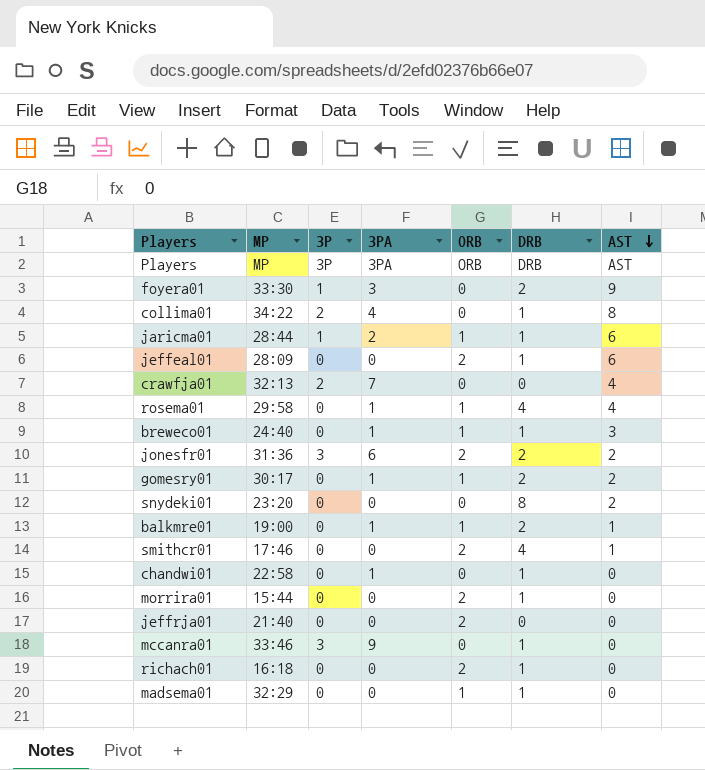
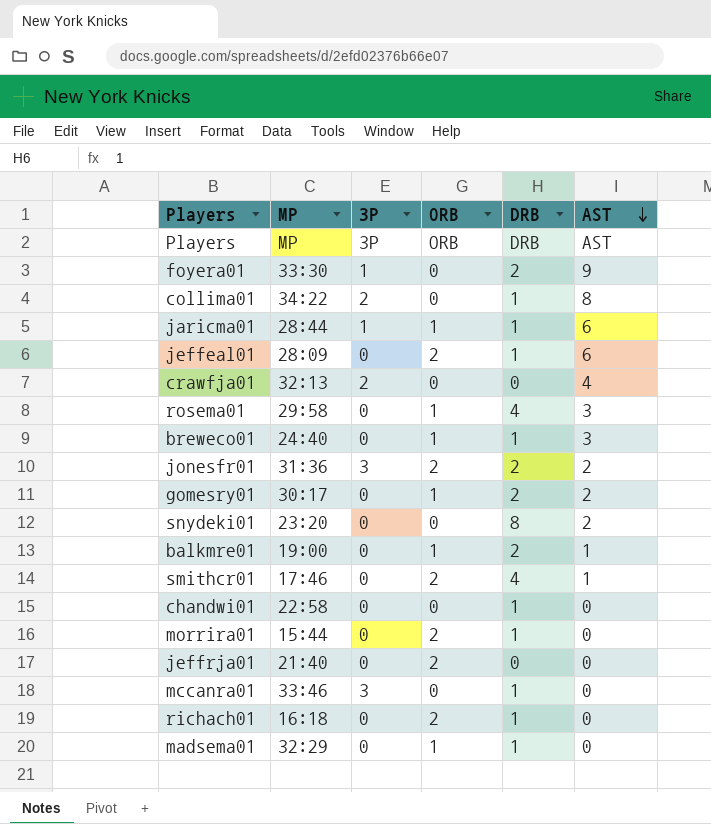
column 3PA | position: 4 -> none
rosema01 | AST: 4 -> 3

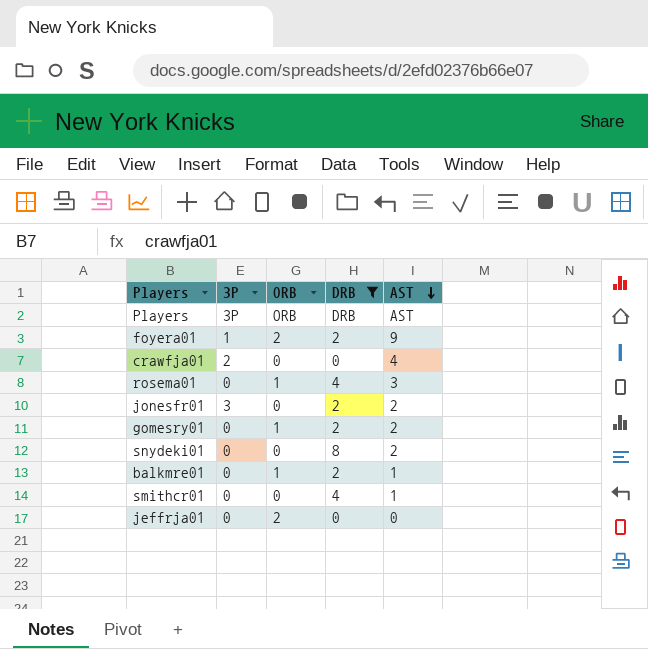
filter: none -> DRB != 1
column MP | position: 2 -> none
foyera01 | ORB: 0 -> 2
jonesfr01 | ORB: 2 -> 0
smithcr01 | ORB: 2 -> 0

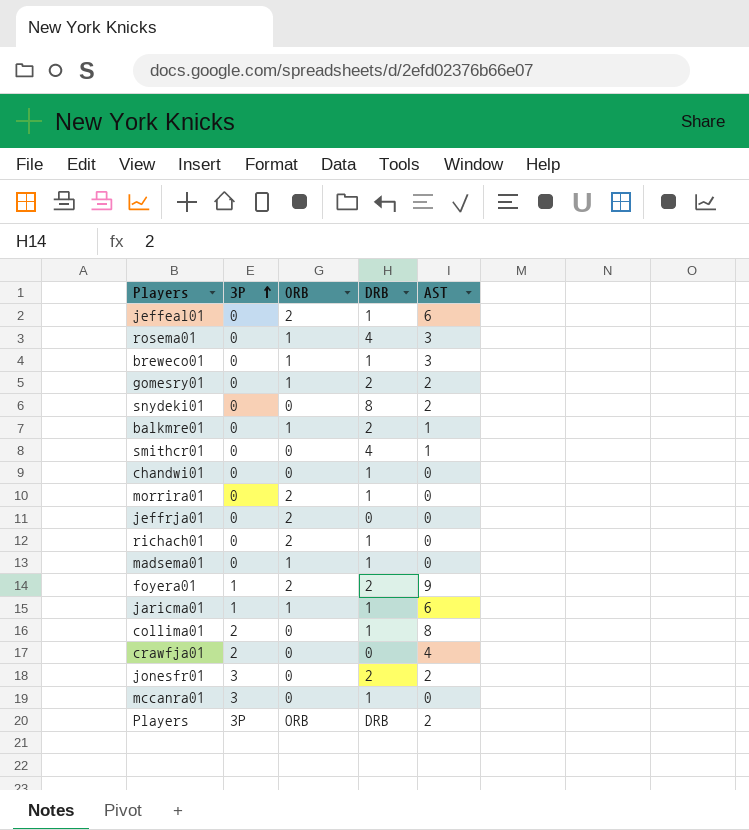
filter: DRB != 1 -> none
row order: AST descending -> 3P ascending
Players | AST: AST -> 2

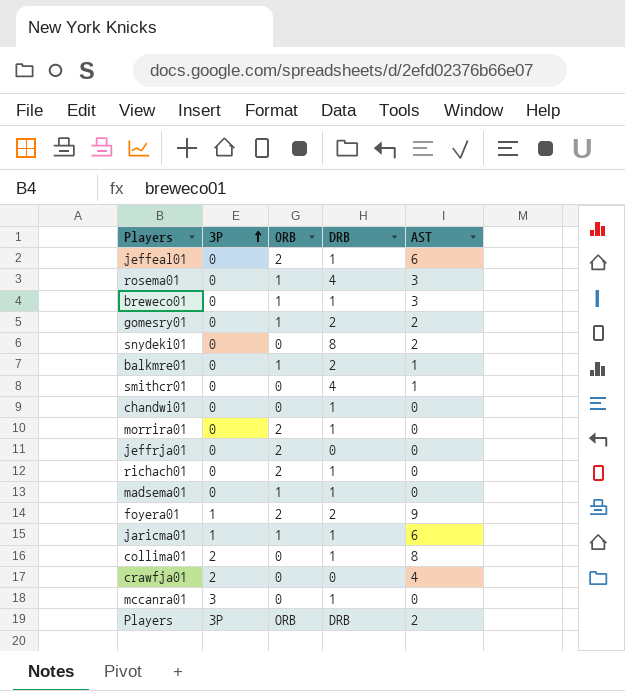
row jonesfr01: 3 | 0 | 2 | 2 -> none

